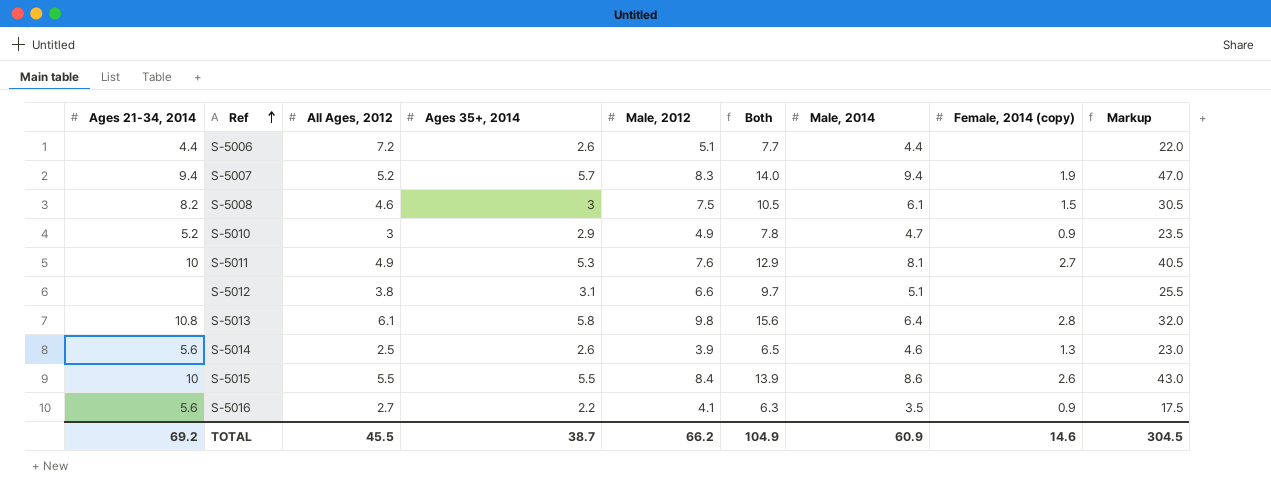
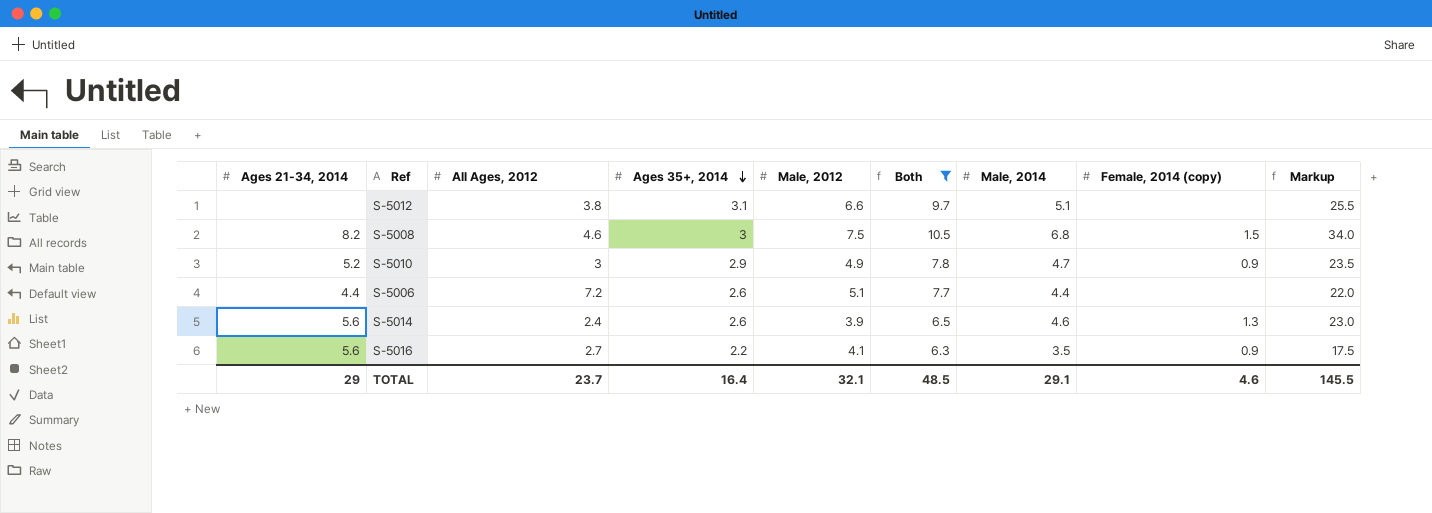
filter: none -> Both <= 10.5
row order: Ref ascending -> Ages 35+, 2014 descending
S-5008 | Male, 2014: 6.1 -> 6.8
S-5008 | Markup: 30.5 -> 34.0
S-5014 | All Ages, 2012: 2.5 -> 2.4
TOTAL | Ages 21-34, 2014: 69.2 -> 29
TOTAL | All Ages, 2012: 45.5 -> 23.7
TOTAL | Ages 35+, 2014: 38.7 -> 16.4
TOTAL | Male, 2012: 66.2 -> 32.1
TOTAL | Both: 104.9 -> 48.5
TOTAL | Male, 2014: 60.9 -> 29.1
TOTAL | Female, 2014 (copy): 14.6 -> 4.6
TOTAL | Markup: 304.5 -> 145.5

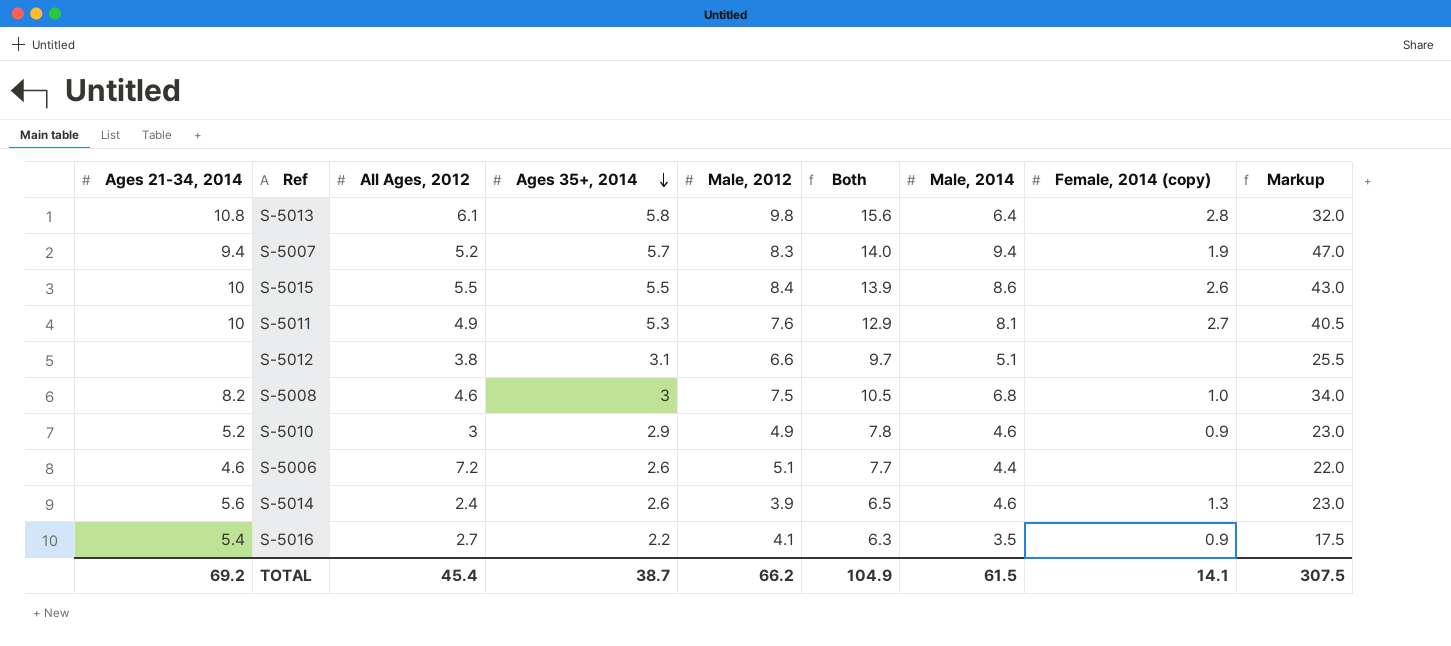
filter: Both <= 10.5 -> none
S-5008 | Female, 2014 (copy): 1.5 -> 1.0
S-5010 | Male, 2014: 4.7 -> 4.6
S-5010 | Markup: 23.5 -> 23.0
S-5006 | Ages 21-34, 2014: 4.4 -> 4.6
S-5016 | Ages 21-34, 2014: 5.6 -> 5.4
TOTAL | Ages 21-34, 2014: 29 -> 69.2
TOTAL | All Ages, 2012: 23.7 -> 45.4
TOTAL | Ages 35+, 2014: 16.4 -> 38.7
TOTAL | Male, 2012: 32.1 -> 66.2
TOTAL | Both: 48.5 -> 104.9
TOTAL | Male, 2014: 29.1 -> 61.5
TOTAL | Female, 2014 (copy): 4.6 -> 14.1
TOTAL | Markup: 145.5 -> 307.5

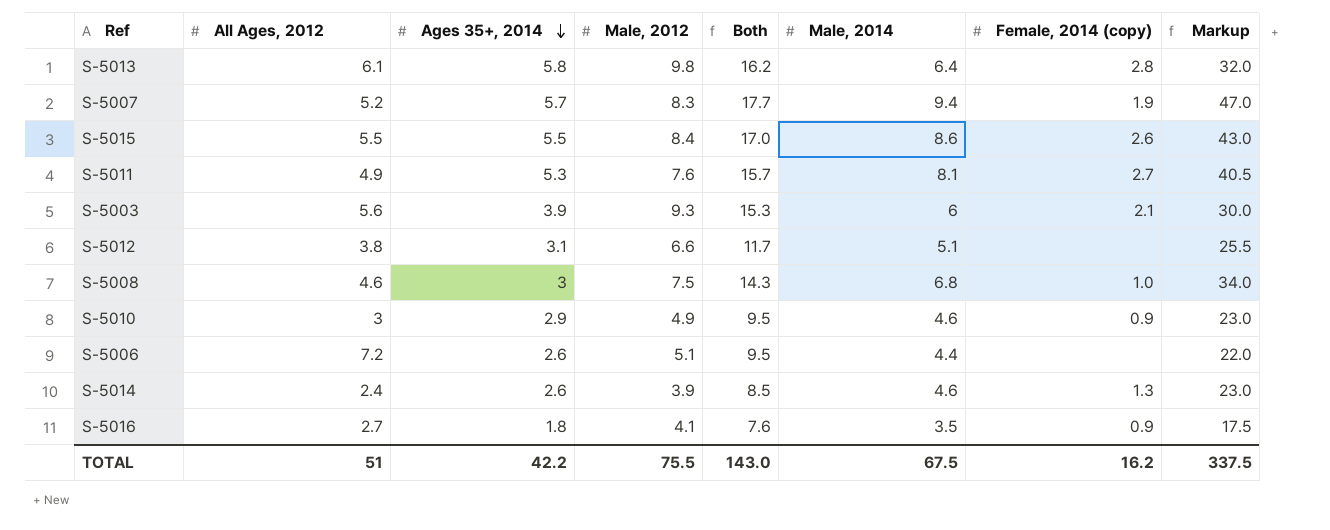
column Ages 21-34, 2014 | position: 1 -> none
column Both | formula: [Ages 35+, 2014] + [Male, 2012] -> [Male, 2012] + [Male, 2014]
row S-5003: none -> 5.6 | 3.9 | 9.3 | 15.3 | 6 | 2.1 | 30.0
S-5016 | Ages 35+, 2014: 2.2 -> 1.8
TOTAL | All Ages, 2012: 45.4 -> 51
TOTAL | Ages 35+, 2014: 38.7 -> 42.2
TOTAL | Male, 2012: 66.2 -> 75.5
TOTAL | Both: 104.9 -> 143.0
TOTAL | Male, 2014: 61.5 -> 67.5
TOTAL | Female, 2014 (copy): 14.1 -> 16.2
TOTAL | Markup: 307.5 -> 337.5

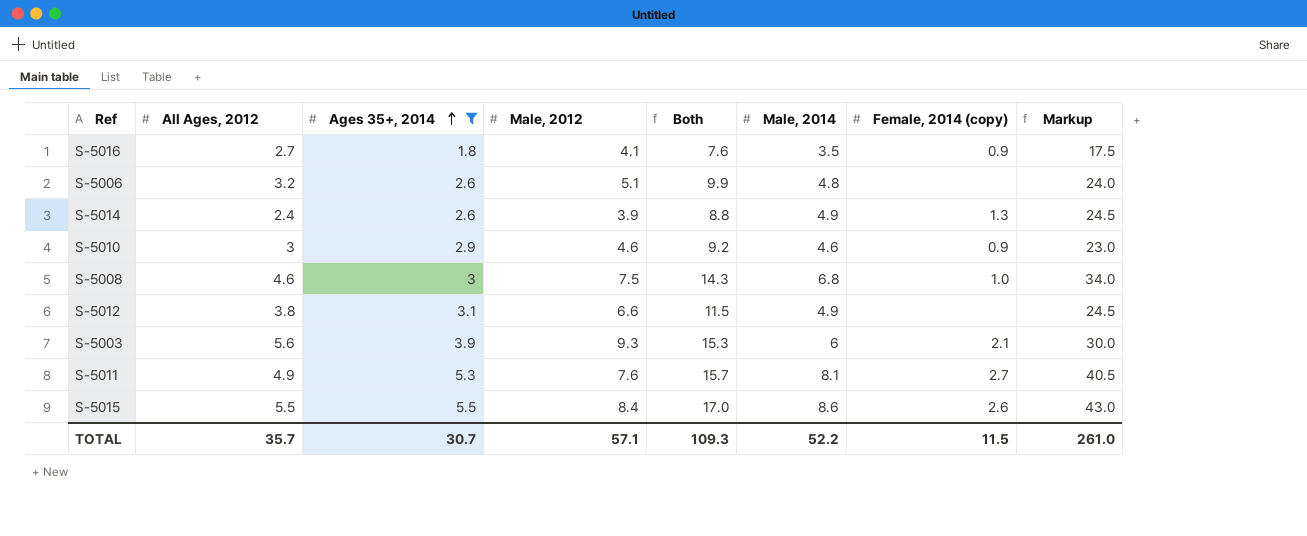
filter: none -> Ages 35+, 2014 <= 5.5
row order: Ages 35+, 2014 descending -> Ages 35+, 2014 ascending
S-5006 | All Ages, 2012: 7.2 -> 3.2
S-5006 | Both: 9.5 -> 9.9
S-5006 | Male, 2014: 4.4 -> 4.8
S-5006 | Markup: 22.0 -> 24.0
S-5014 | Both: 8.5 -> 8.8
S-5014 | Male, 2014: 4.6 -> 4.9
S-5014 | Markup: 23.0 -> 24.5
S-5010 | Male, 2012: 4.9 -> 4.6
S-5010 | Both: 9.5 -> 9.2
S-5012 | Both: 11.7 -> 11.5
S-5012 | Male, 2014: 5.1 -> 4.9
S-5012 | Markup: 25.5 -> 24.5
TOTAL | All Ages, 2012: 51 -> 35.7
TOTAL | Ages 35+, 2014: 42.2 -> 30.7
TOTAL | Male, 2012: 75.5 -> 57.1
TOTAL | Both: 143.0 -> 109.3
TOTAL | Male, 2014: 67.5 -> 52.2
TOTAL | Female, 2014 (copy): 16.2 -> 11.5
TOTAL | Markup: 337.5 -> 261.0

